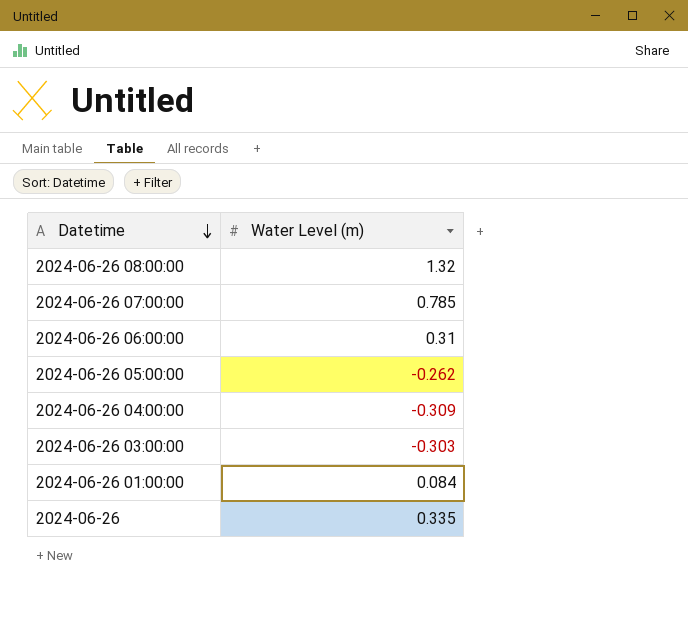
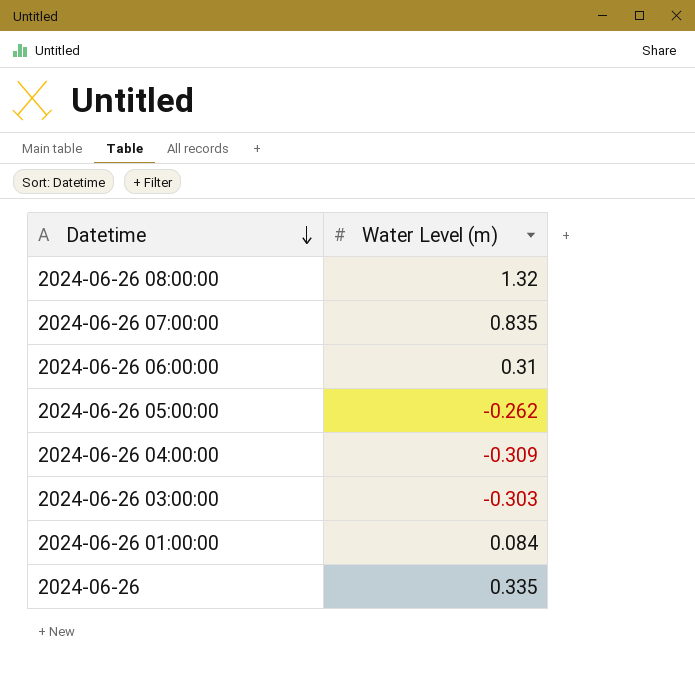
2024-06-26 07:00:00 | Water Level (m): 0.785 -> 0.835

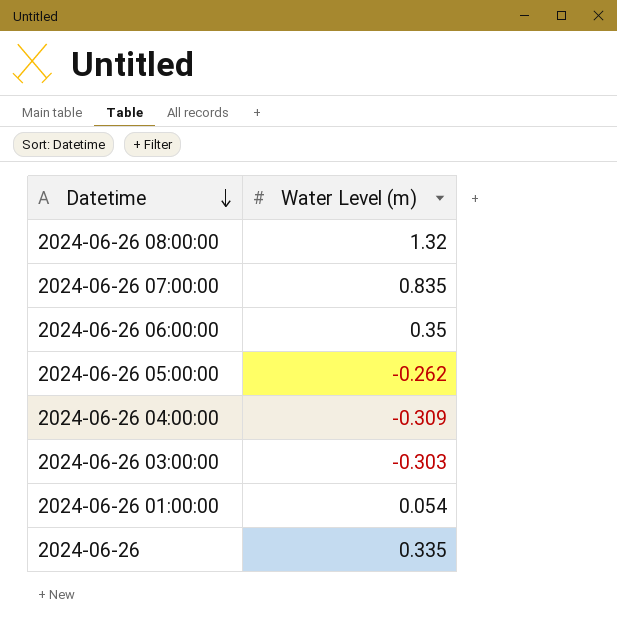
2024-06-26 06:00:00 | Water Level (m): 0.31 -> 0.35
2024-06-26 01:00:00 | Water Level (m): 0.084 -> 0.054

